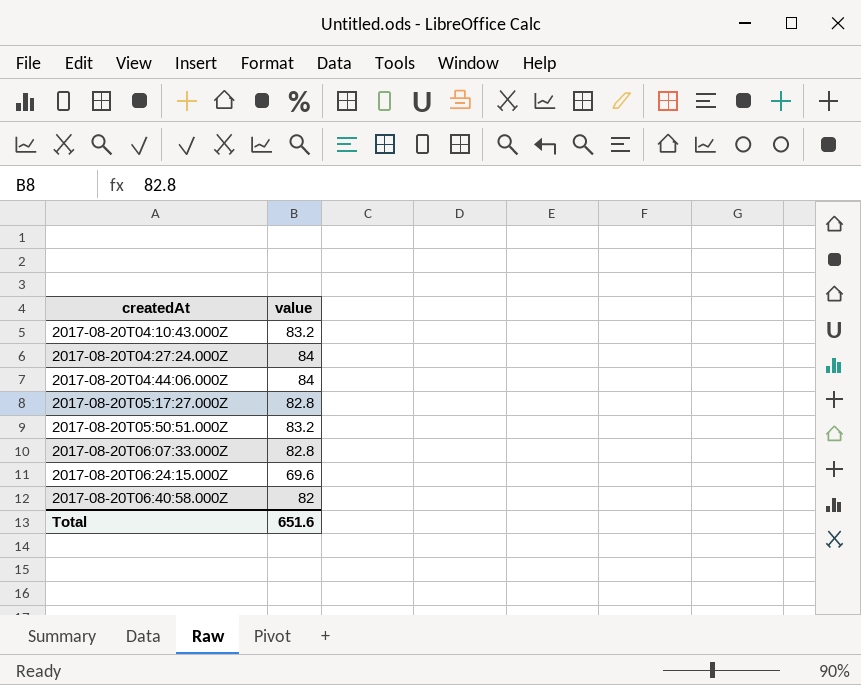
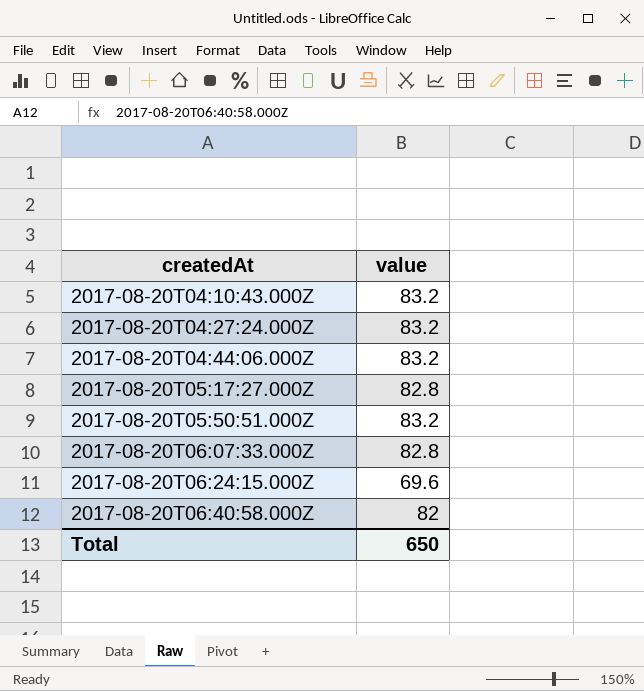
2017-08-20T04:27:24.000Z | value: 84 -> 83.2
2017-08-20T04:44:06.000Z | value: 84 -> 83.2
Total | value: 651.6 -> 650

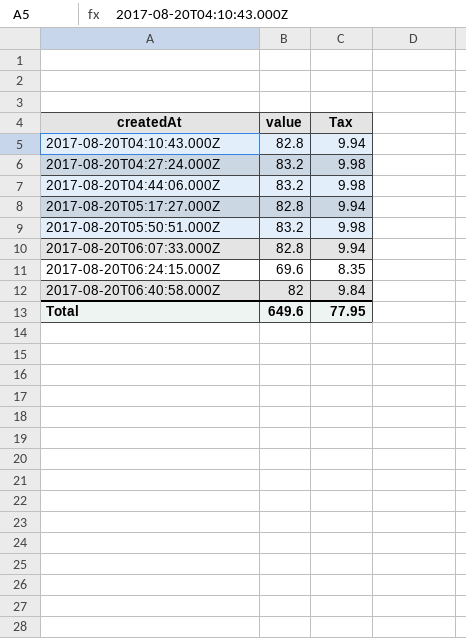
column Tax | formula: none -> [value] * 0.12
2017-08-20T04:10:43.000Z | value: 83.2 -> 82.8
Total | value: 650 -> 649.6

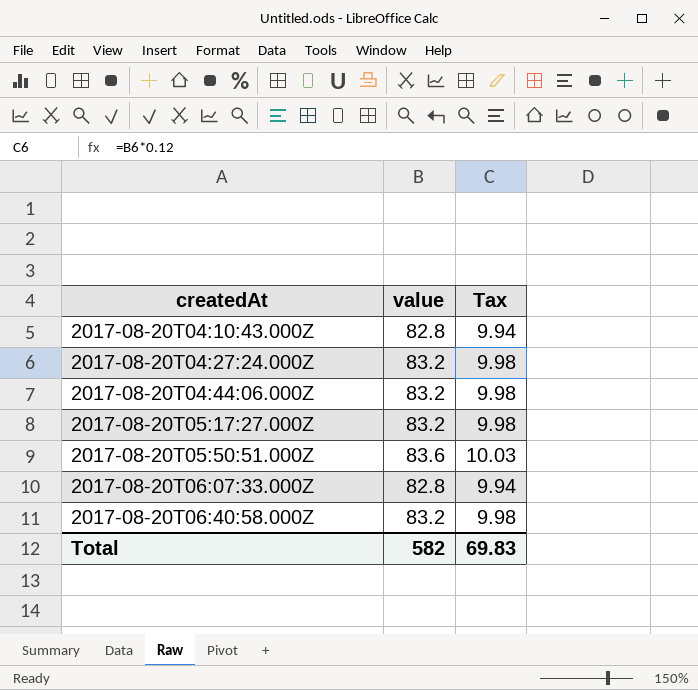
row 2017-08-20T06:24:15.000Z: 69.6 | 8.35 -> none
2017-08-20T05:17:27.000Z | value: 82.8 -> 83.2
2017-08-20T05:17:27.000Z | Tax: 9.94 -> 9.98
2017-08-20T05:50:51.000Z | value: 83.2 -> 83.6
2017-08-20T05:50:51.000Z | Tax: 9.98 -> 10.03
2017-08-20T06:40:58.000Z | value: 82 -> 83.2
2017-08-20T06:40:58.000Z | Tax: 9.84 -> 9.98
Total | value: 649.6 -> 582
Total | Tax: 77.95 -> 69.83

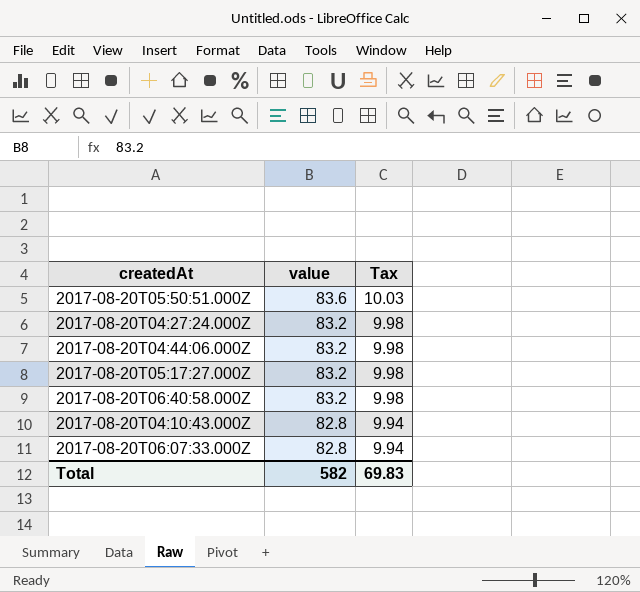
row order: createdAt ascending -> value descending

